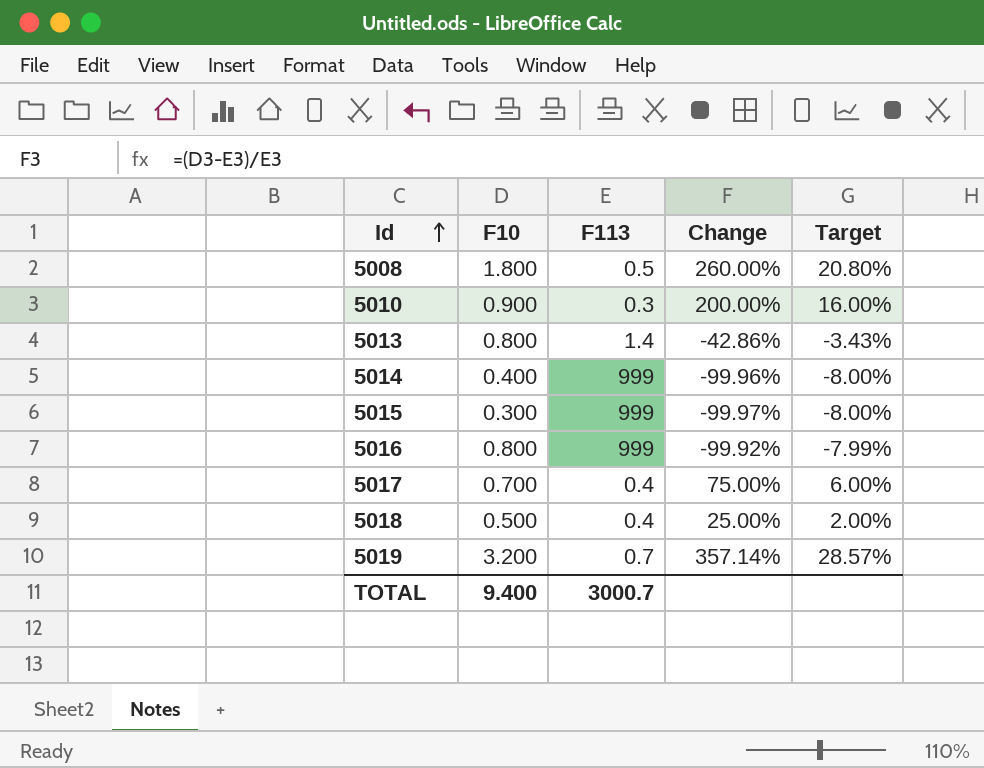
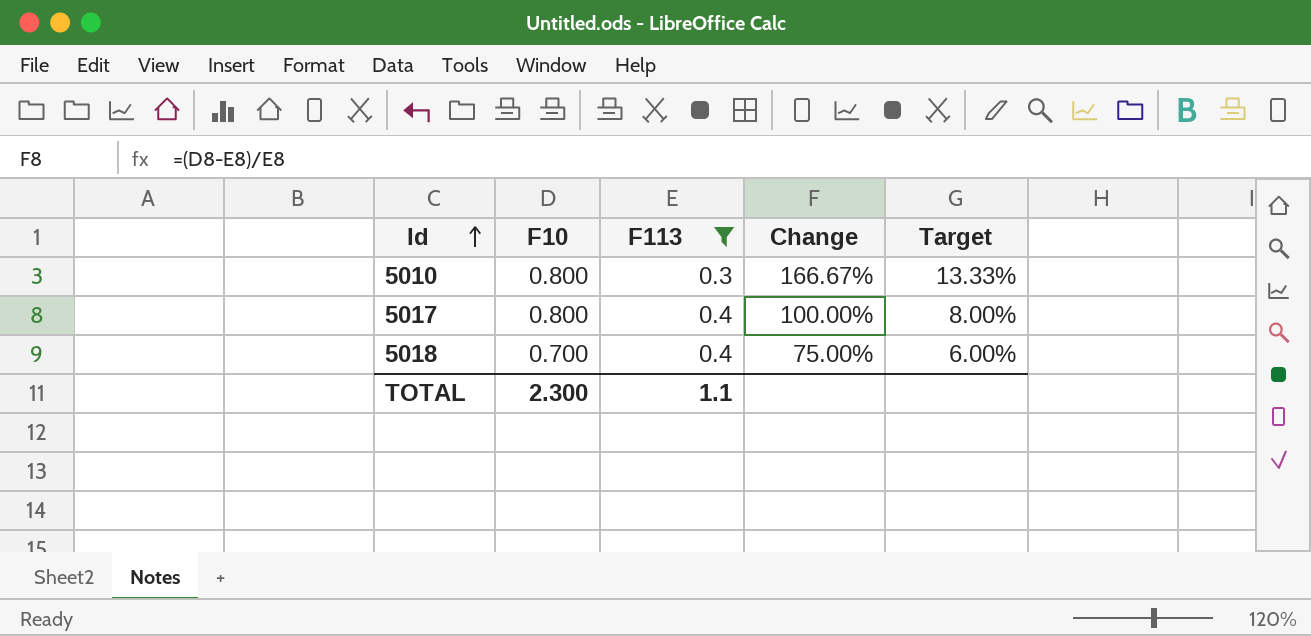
filter: none -> F113 <= 0.4
5010 | F10: 0.900 -> 0.800
5010 | Change: 200.00% -> 166.67%
5010 | Target: 16.00% -> 13.33%
5017 | F10: 0.700 -> 0.800
5017 | Change: 75.00% -> 100.00%
5017 | Target: 6.00% -> 8.00%
5018 | F10: 0.500 -> 0.700
5018 | Change: 25.00% -> 75.00%
5018 | Target: 2.00% -> 6.00%
TOTAL | F10: 9.400 -> 2.300
TOTAL | F113: 3000.7 -> 1.1

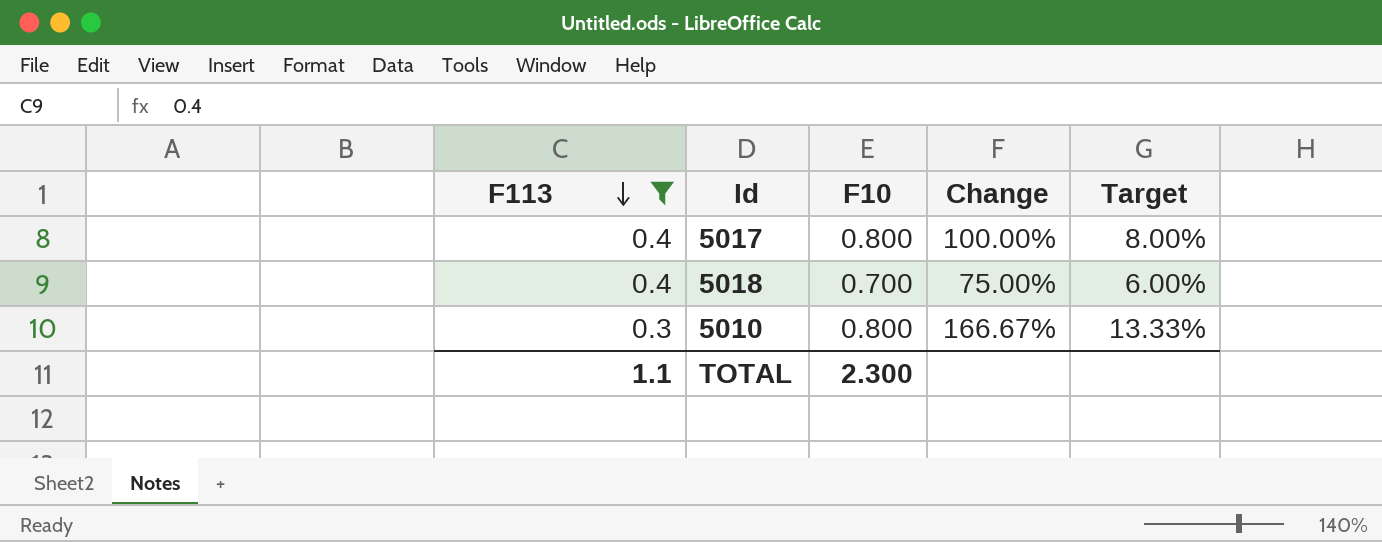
row order: Id ascending -> F113 descending
column F113 | position: 3 -> 1

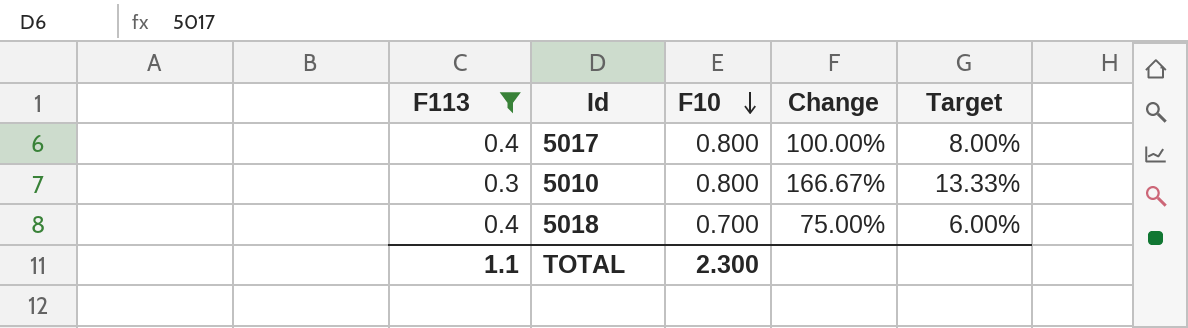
row order: F113 descending -> F10 descending

